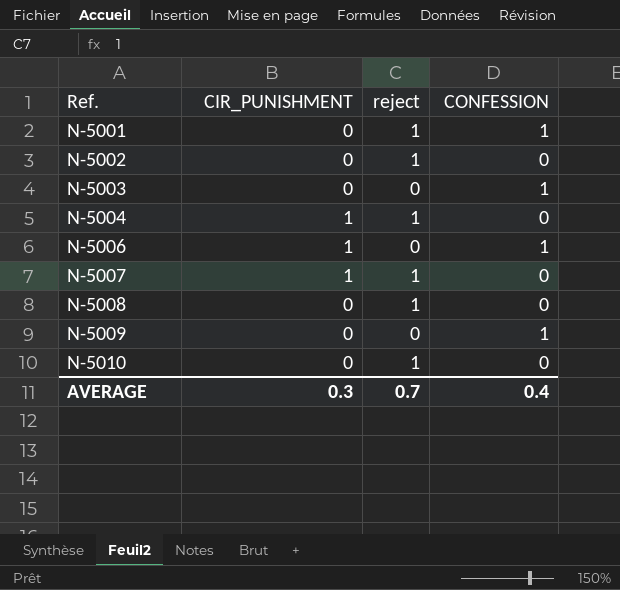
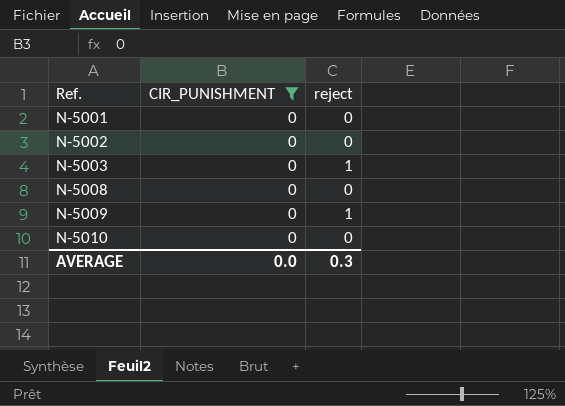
filter: none -> CIR_PUNISHMENT = 0
column CONFESSION | position: 4 -> none
N-5001 | reject: 1 -> 0
N-5002 | reject: 1 -> 0
N-5003 | reject: 0 -> 1
N-5008 | reject: 1 -> 0
N-5009 | reject: 0 -> 1
N-5010 | reject: 1 -> 0
AVERAGE | CIR_PUNISHMENT: 0.3 -> 0.0
AVERAGE | reject: 0.7 -> 0.3

